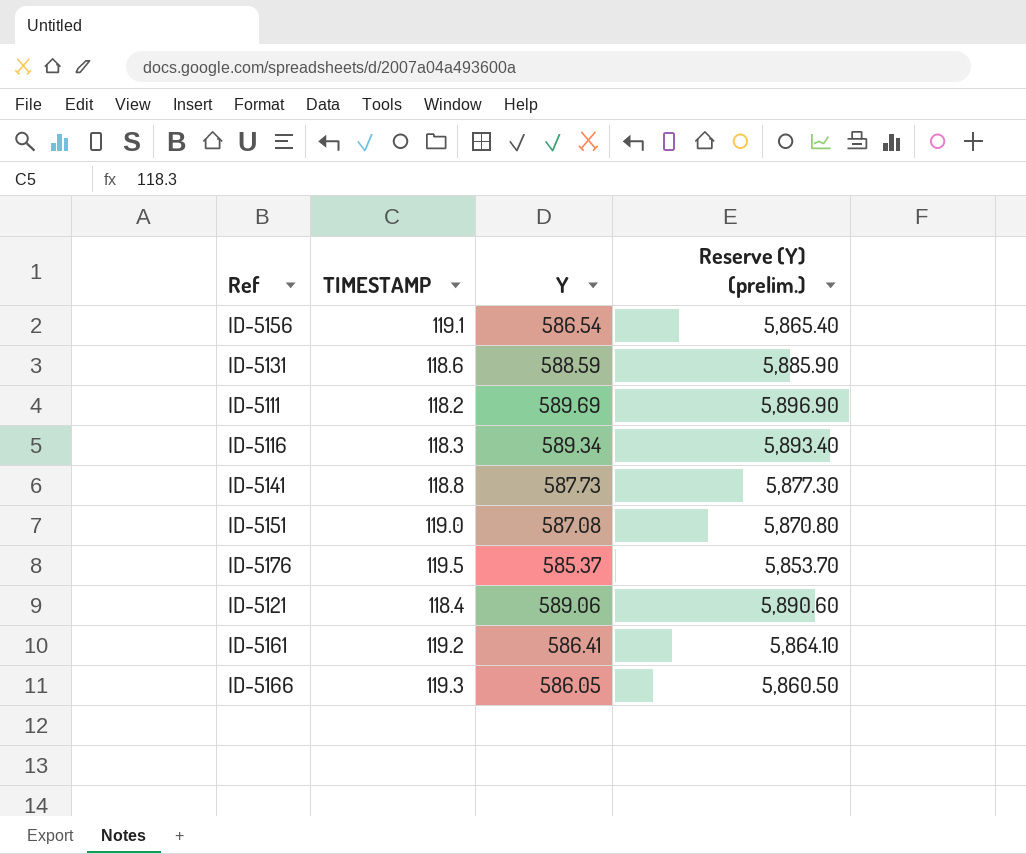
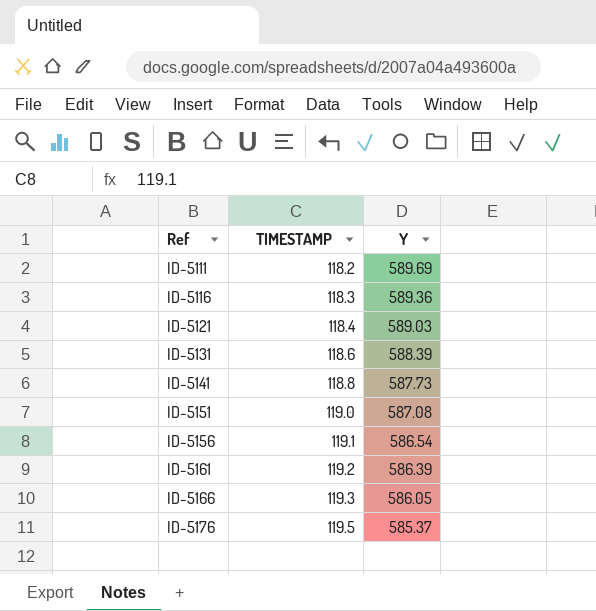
row order: none -> Ref ascending
column Reserve (Y) (prelim.) | formula: [Y] * 10 -> none
ID-5116 | Y: 589.34 -> 589.36
ID-5121 | Y: 589.06 -> 589.03
ID-5131 | Y: 588.59 -> 588.39
ID-5161 | Y: 586.41 -> 586.39

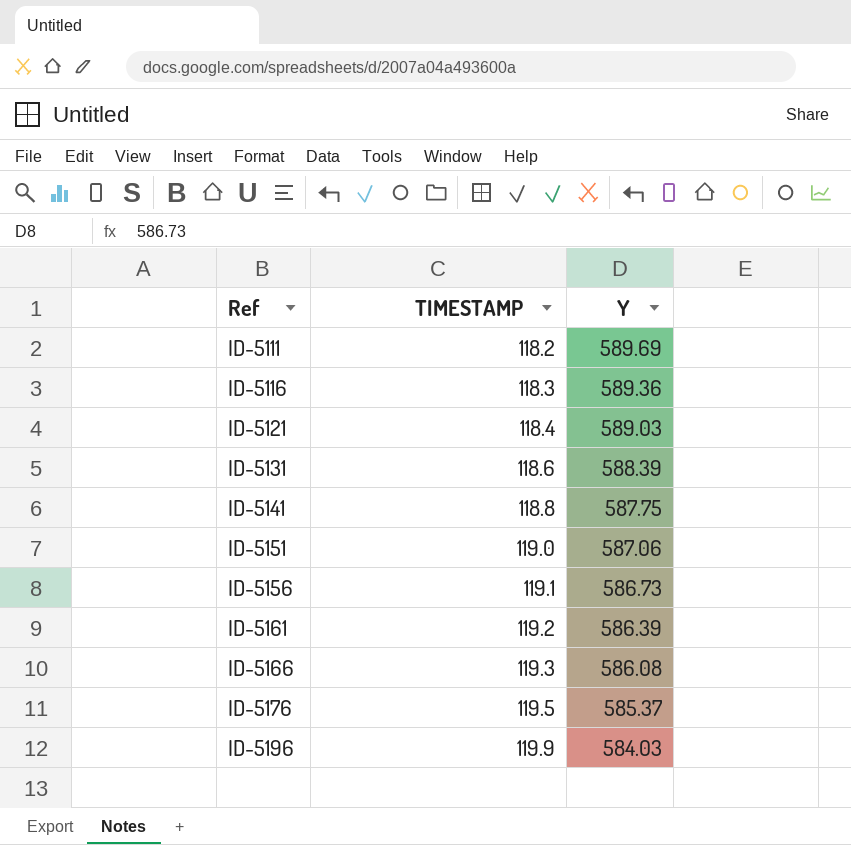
ID-5141 | Y: 587.73 -> 587.75
ID-5151 | Y: 587.08 -> 587.06
ID-5156 | Y: 586.54 -> 586.73
ID-5166 | Y: 586.05 -> 586.08
row ID-5196: none -> 119.9 | 584.03

